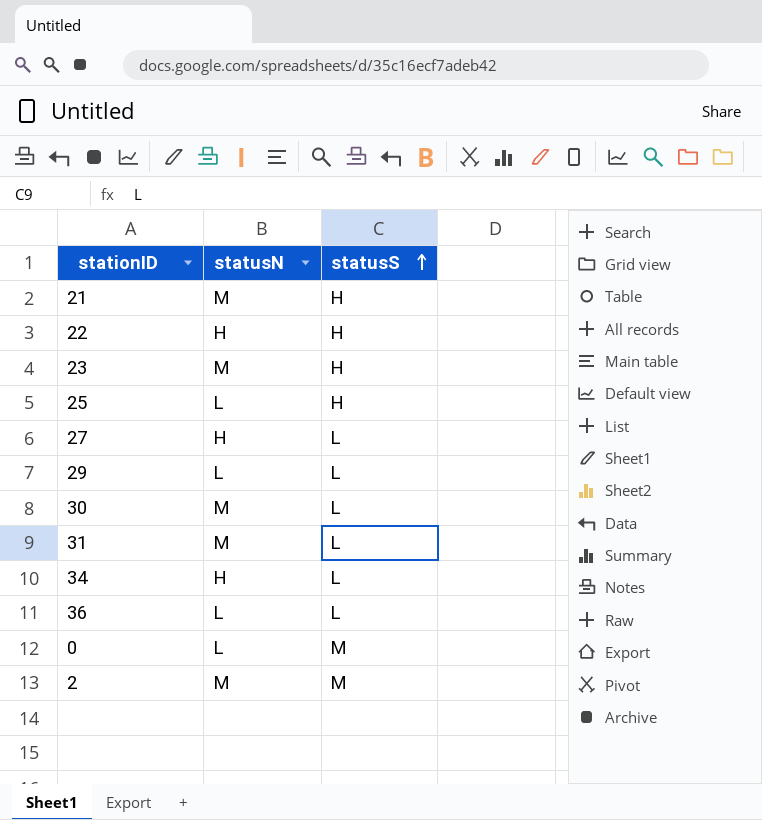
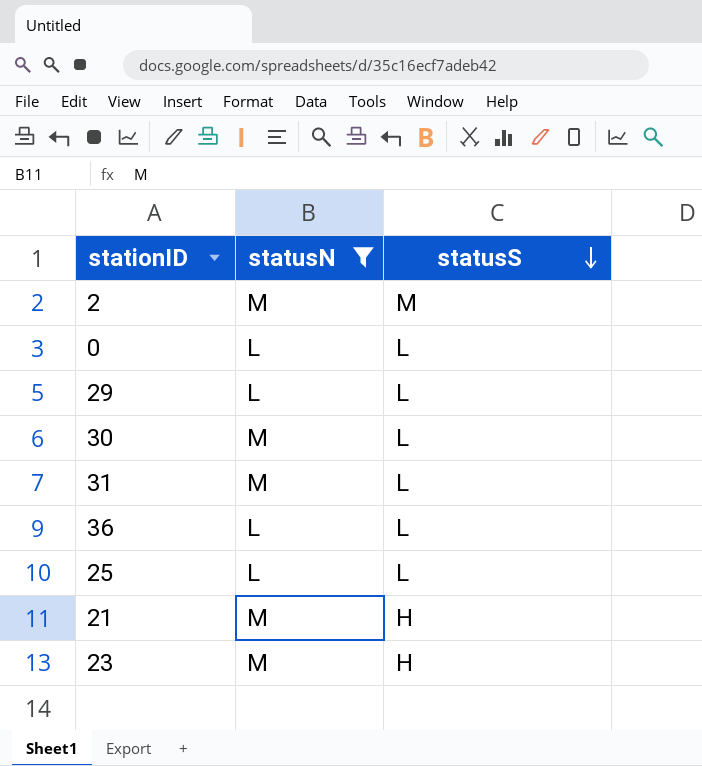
filter: none -> statusN != H
row order: statusS ascending -> statusS descending
0 | statusS: M -> L
25 | statusS: H -> L

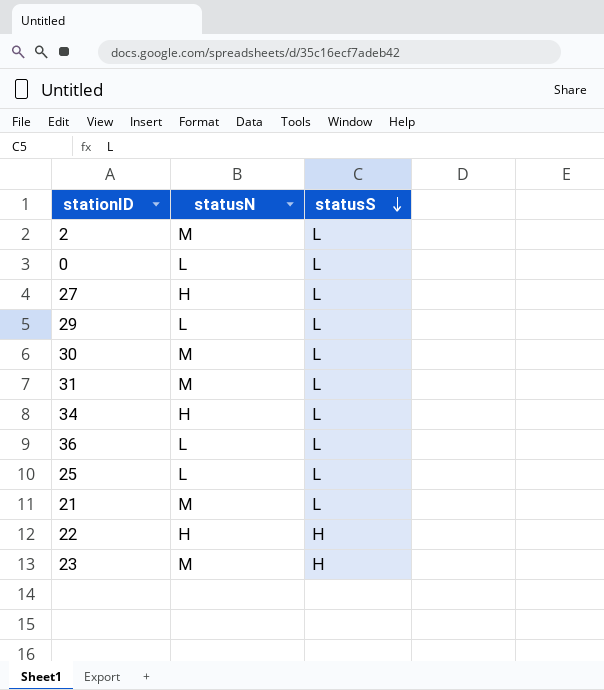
filter: statusN != H -> none
2 | statusS: M -> L
21 | statusS: H -> L

